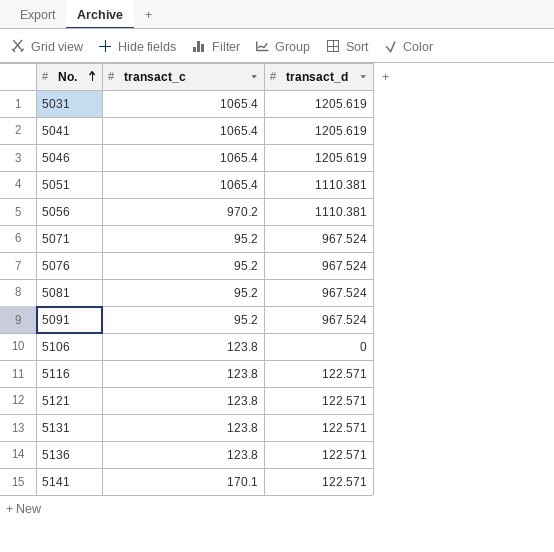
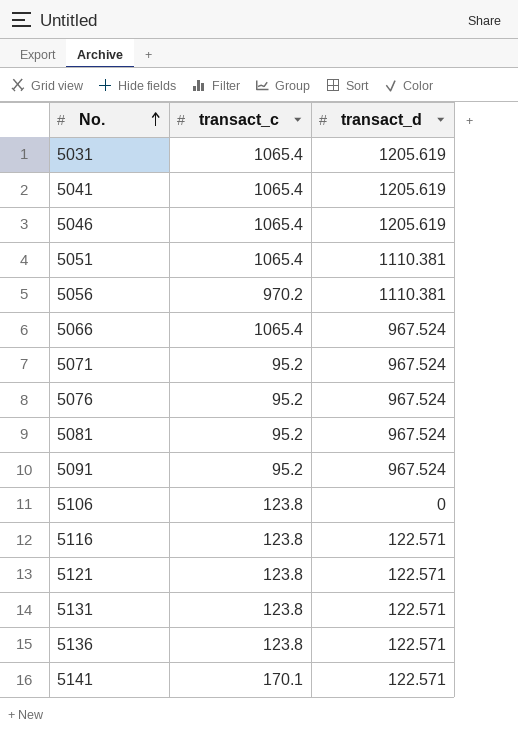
row 5066: none -> 1065.4 | 967.524

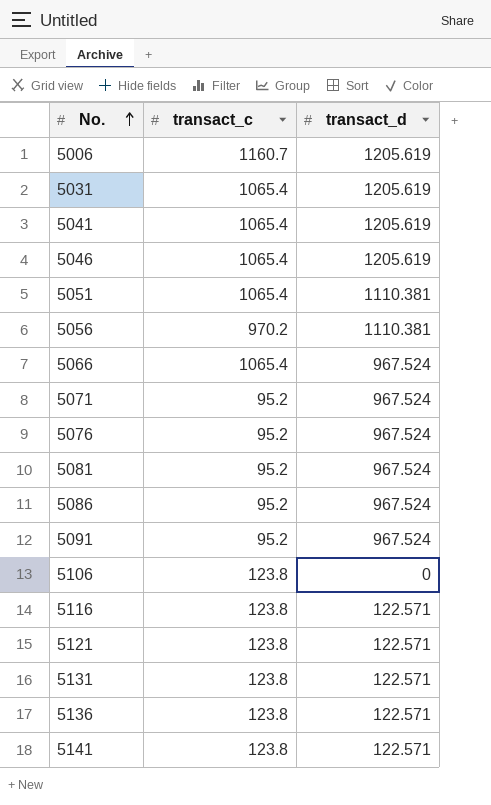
row 5006: none -> 1160.7 | 1205.619
row 5086: none -> 95.2 | 967.524
5141 | transact_c: 170.1 -> 123.8

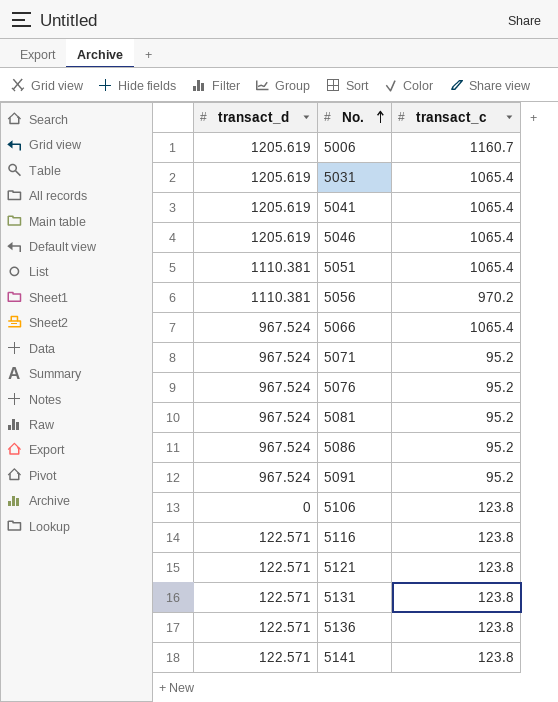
column transact_d | position: 3 -> 1

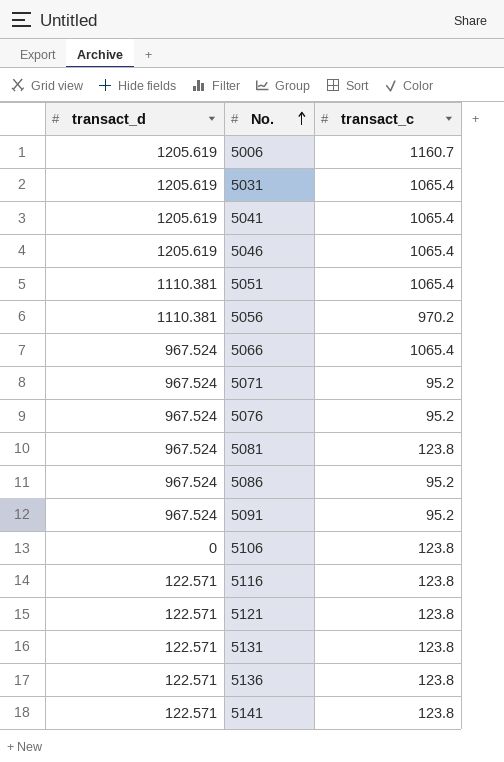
5081 | transact_c: 95.2 -> 123.8

